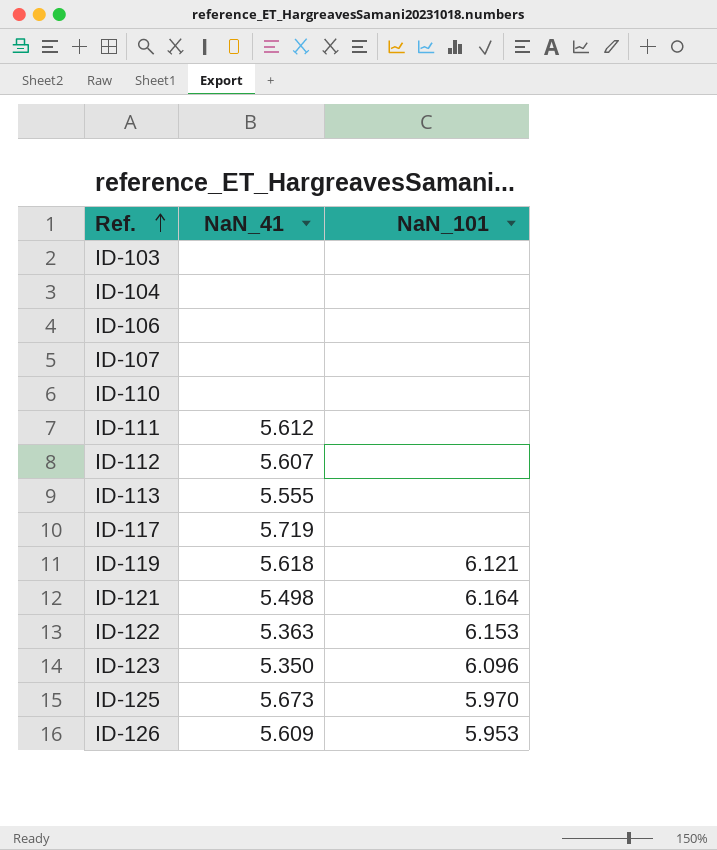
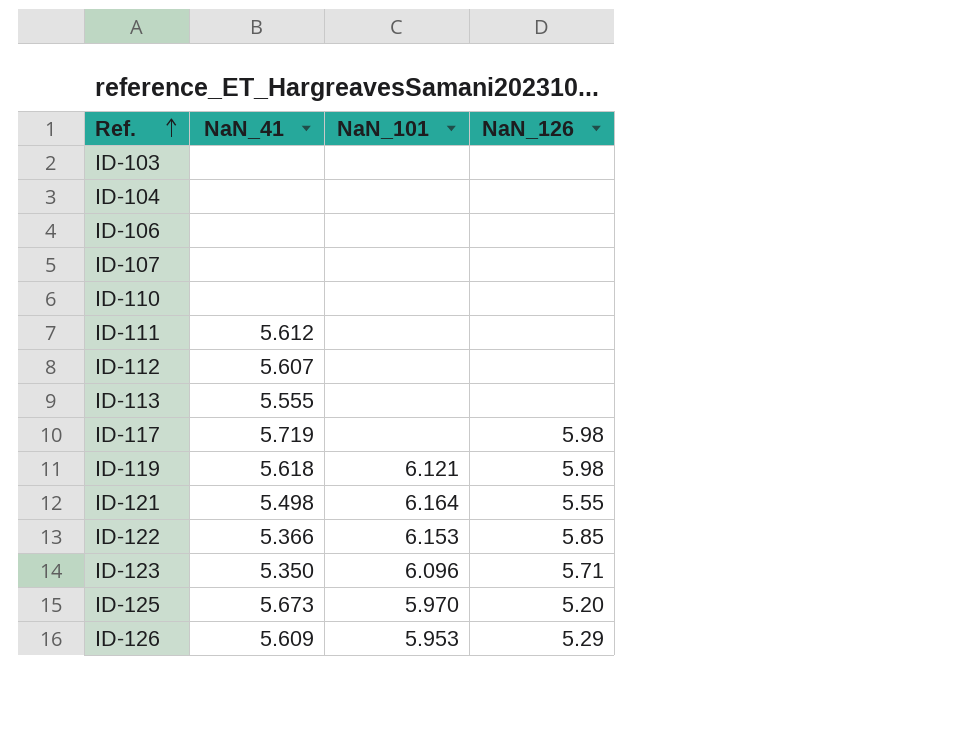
column NaN_126 | position: none -> 4
ID-122 | NaN_41: 5.363 -> 5.366

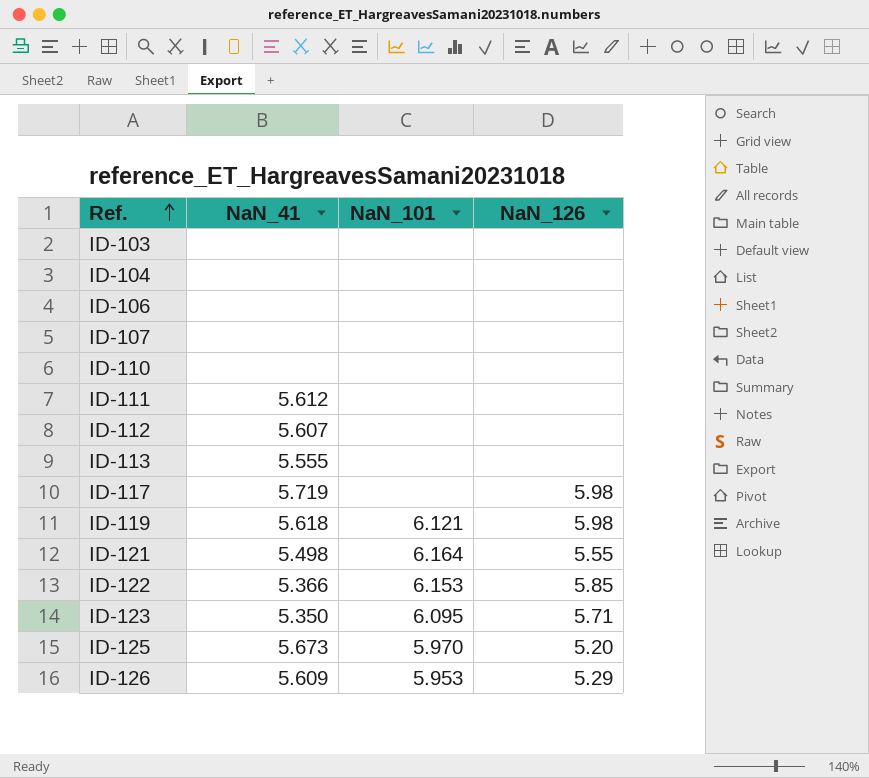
ID-123 | NaN_101: 6.096 -> 6.095

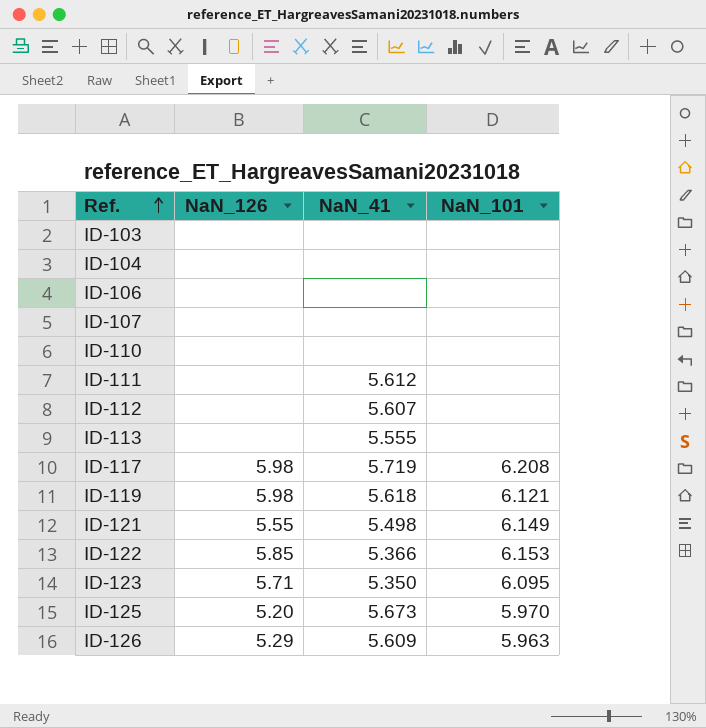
column NaN_126 | position: 4 -> 2
ID-117 | NaN_101: none -> 6.208
ID-121 | NaN_101: 6.164 -> 6.149
ID-126 | NaN_101: 5.953 -> 5.963

